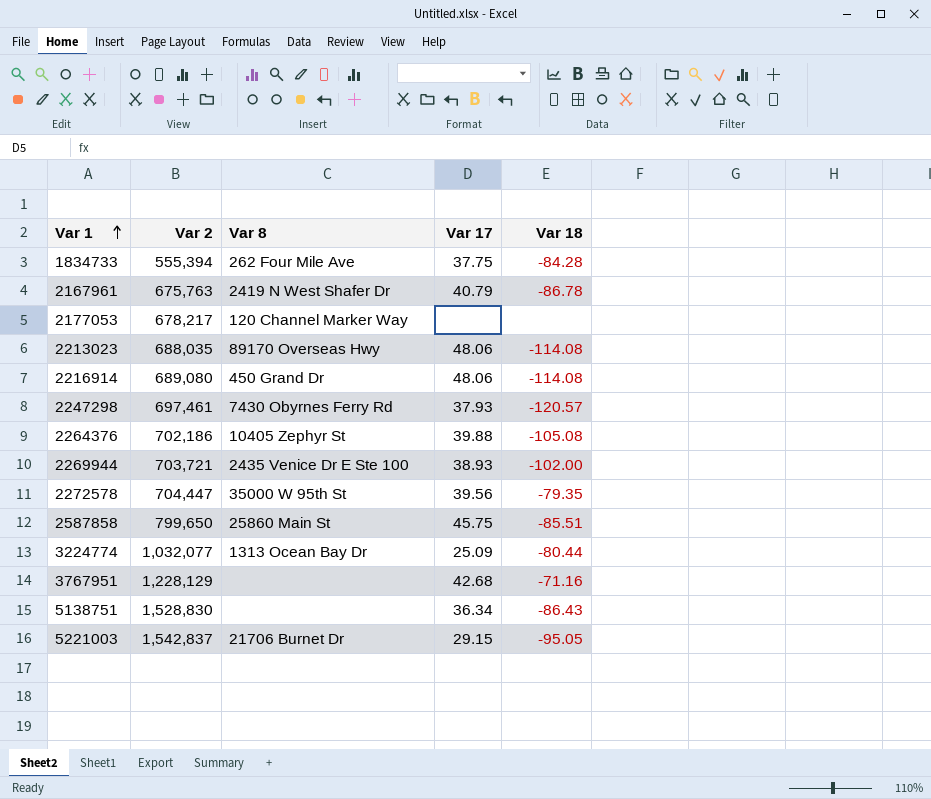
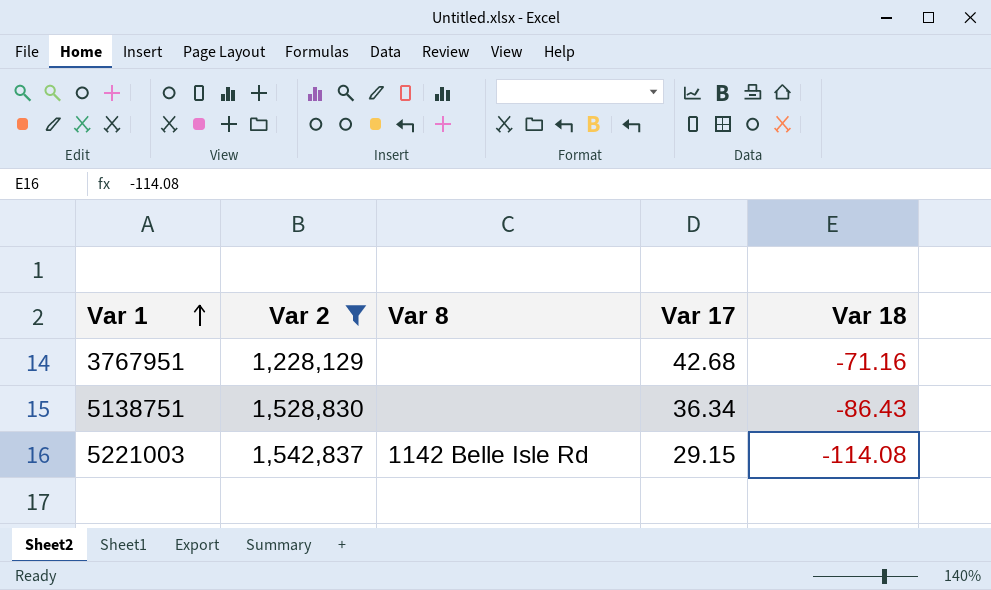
filter: none -> Var 2 >= 1,228,129
5221003 | Var 8: 21706 Burnet Dr -> 1142 Belle Isle Rd
5221003 | Var 18: -95.05 -> -114.08

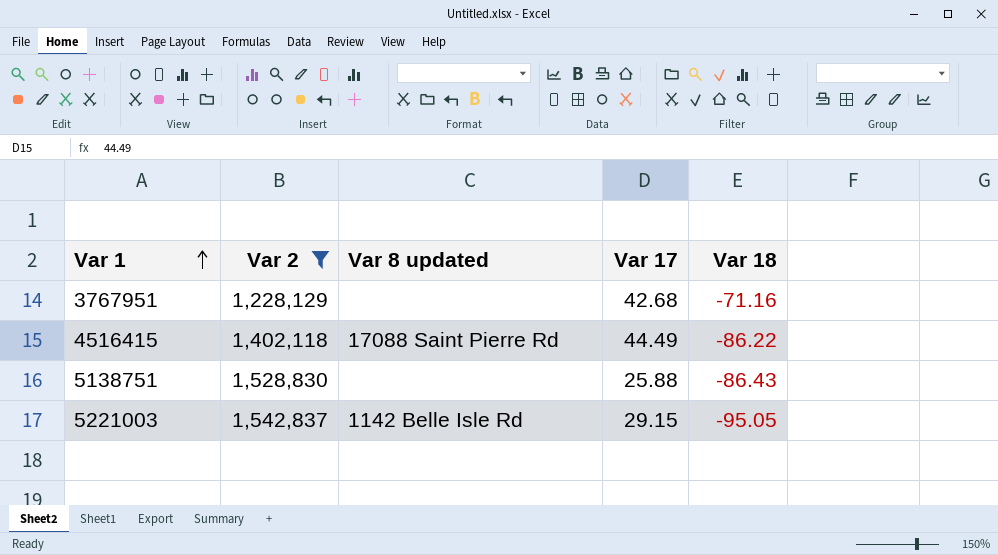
column name: Var 8 -> Var 8 updated
row 4516415: none -> 1,402,118 | 17088 Saint Pierre Rd | 44.49 | -86.22
5138751 | Var 17: 36.34 -> 25.88
5221003 | Var 18: -114.08 -> -95.05

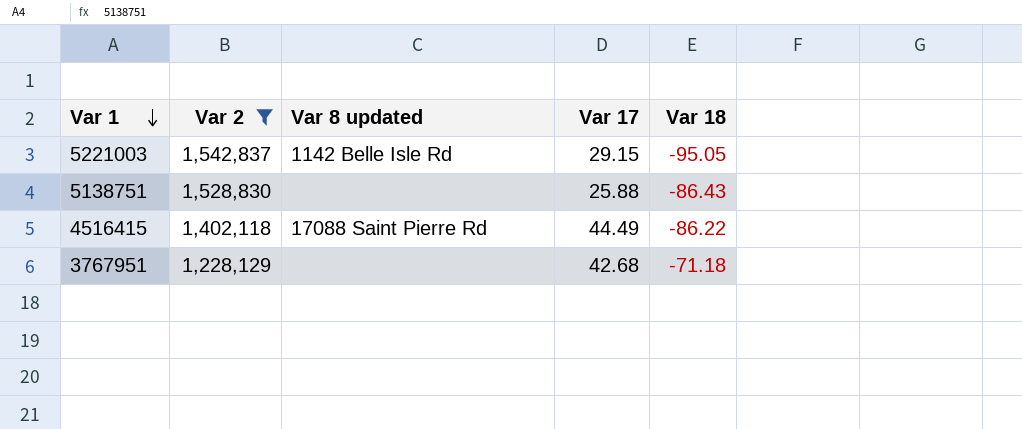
row order: Var 1 ascending -> Var 1 descending
3767951 | Var 18: -71.16 -> -71.18

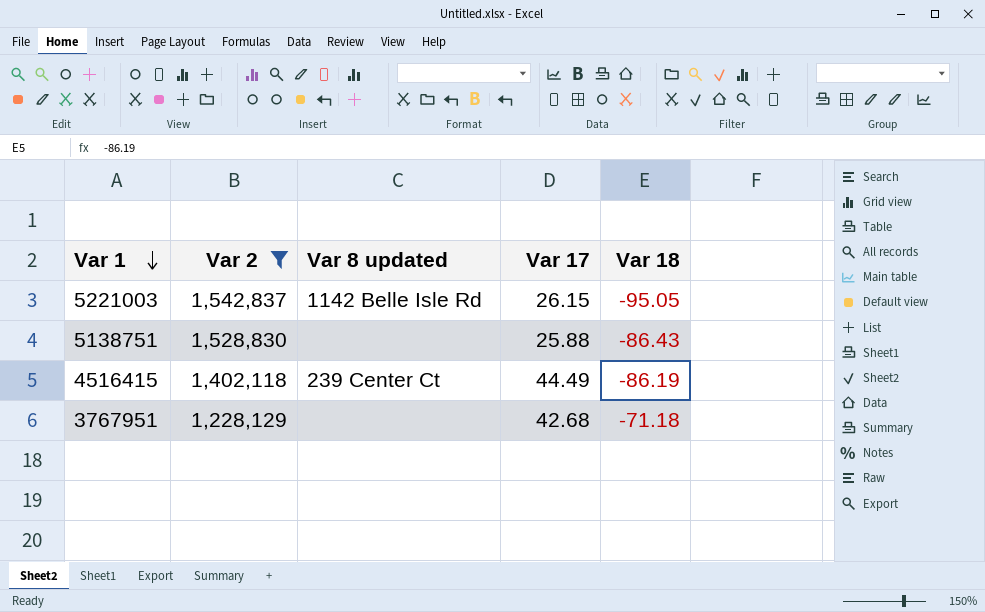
5221003 | Var 17: 29.15 -> 26.15
4516415 | Var 8 updated: 17088 Saint Pierre Rd -> 239 Center Ct
4516415 | Var 18: -86.22 -> -86.19

